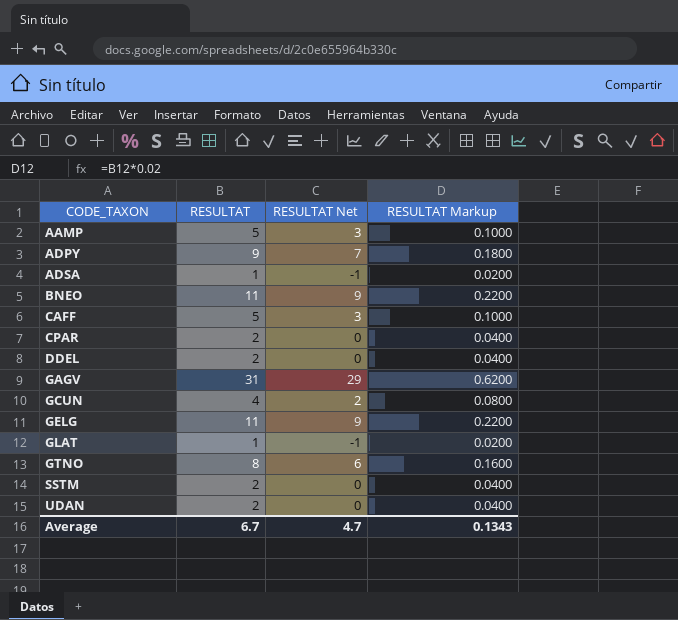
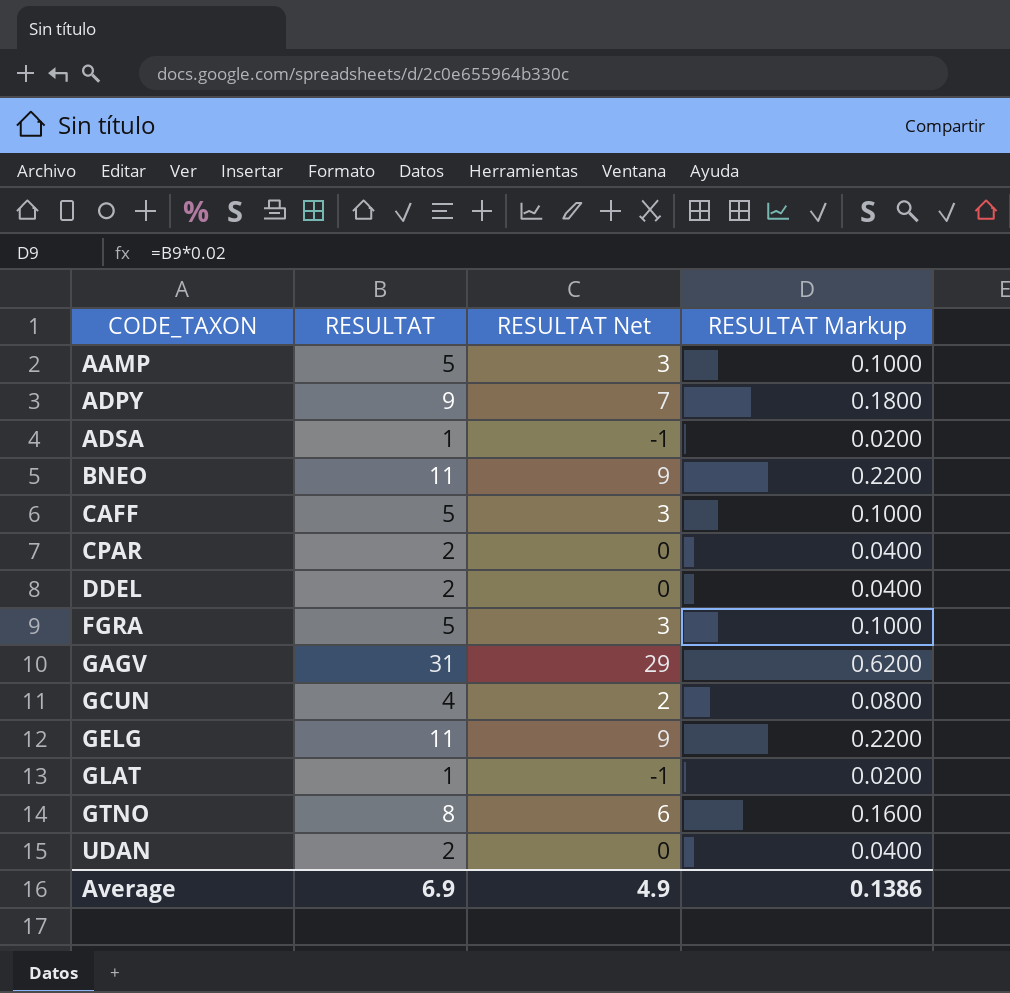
row SSTM: 2 | 0 | 0.0400 -> none
row FGRA: none -> 5 | 3 | 0.1000
Average | RESULTAT: 6.7 -> 6.9
Average | RESULTAT Net: 4.7 -> 4.9
Average | RESULTAT Markup: 0.1343 -> 0.1386

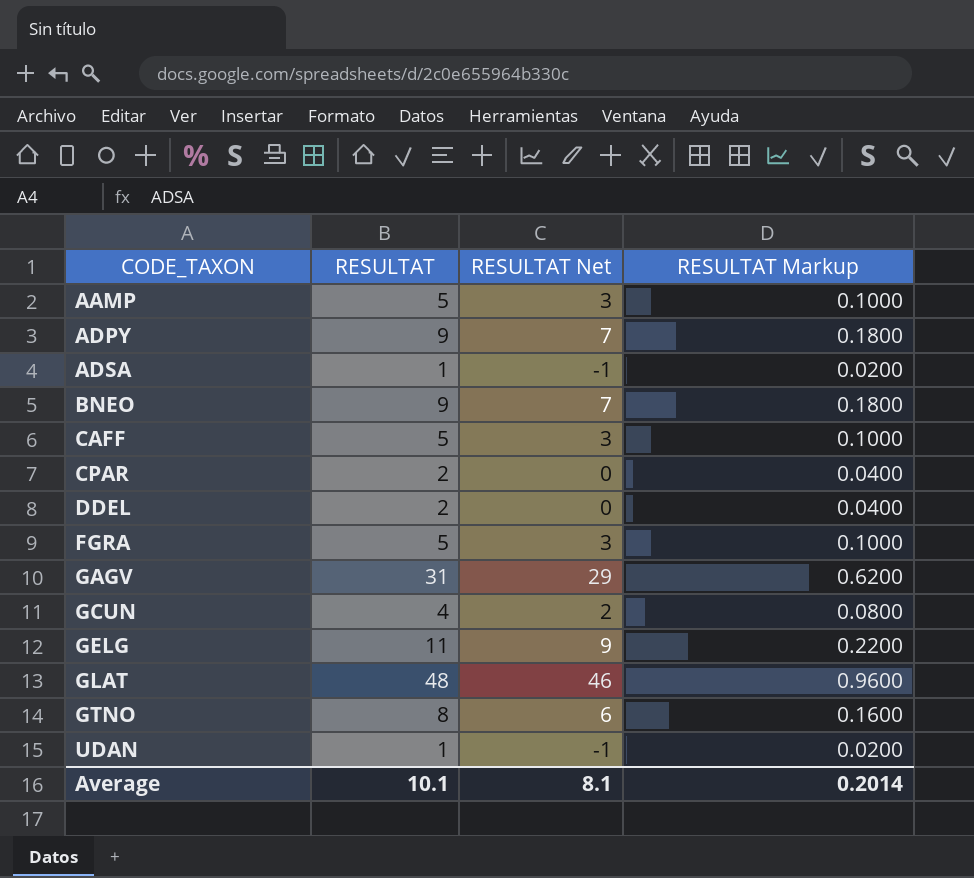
BNEO | RESULTAT: 11 -> 9
BNEO | RESULTAT Net: 9 -> 7
BNEO | RESULTAT Markup: 0.2200 -> 0.1800
GLAT | RESULTAT: 1 -> 48
GLAT | RESULTAT Net: -1 -> 46
GLAT | RESULTAT Markup: 0.0200 -> 0.9600
UDAN | RESULTAT: 2 -> 1
UDAN | RESULTAT Net: 0 -> -1
UDAN | RESULTAT Markup: 0.0400 -> 0.0200
Average | RESULTAT: 6.9 -> 10.1
Average | RESULTAT Net: 4.9 -> 8.1
Average | RESULTAT Markup: 0.1386 -> 0.2014

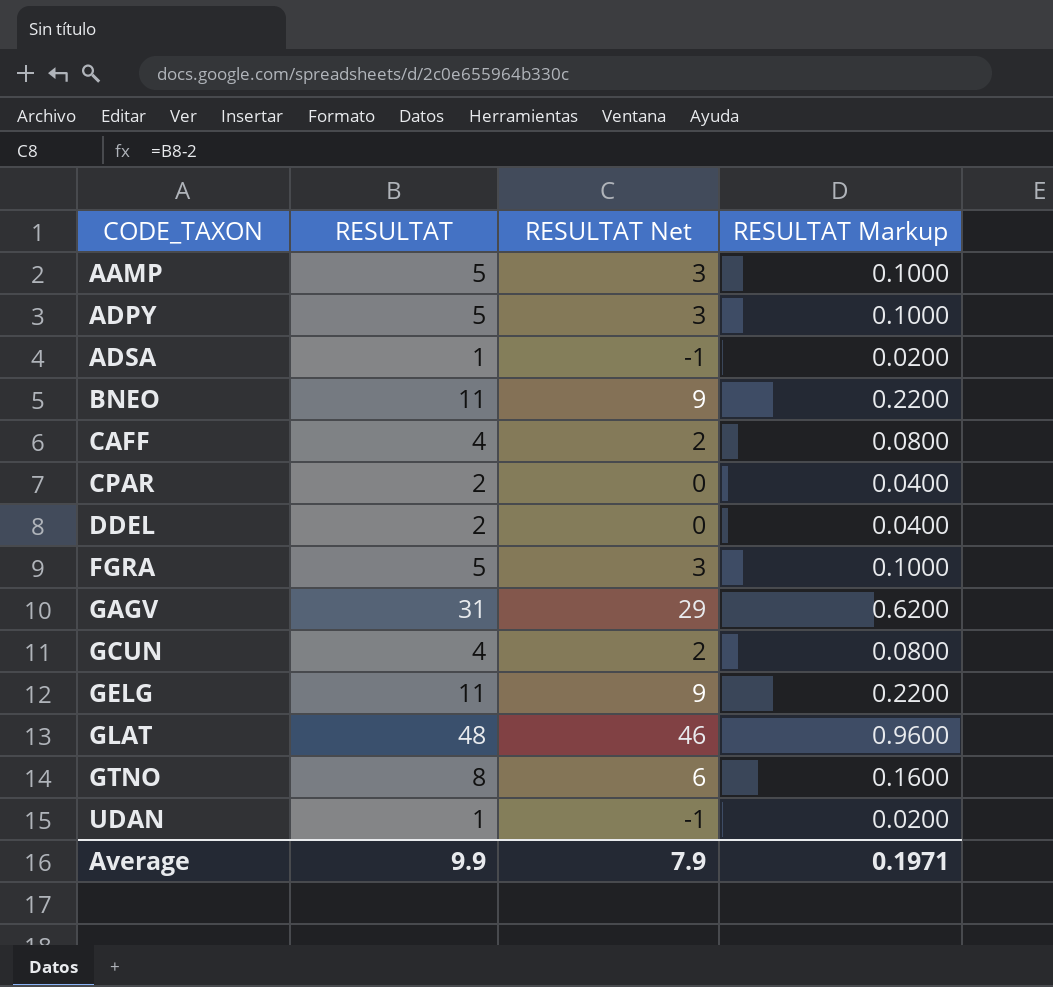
ADPY | RESULTAT: 9 -> 5
ADPY | RESULTAT Net: 7 -> 3
ADPY | RESULTAT Markup: 0.1800 -> 0.1000
BNEO | RESULTAT: 9 -> 11
BNEO | RESULTAT Net: 7 -> 9
BNEO | RESULTAT Markup: 0.1800 -> 0.2200
CAFF | RESULTAT: 5 -> 4
CAFF | RESULTAT Net: 3 -> 2
CAFF | RESULTAT Markup: 0.1000 -> 0.0800
Average | RESULTAT: 10.1 -> 9.9
Average | RESULTAT Net: 8.1 -> 7.9
Average | RESULTAT Markup: 0.2014 -> 0.1971

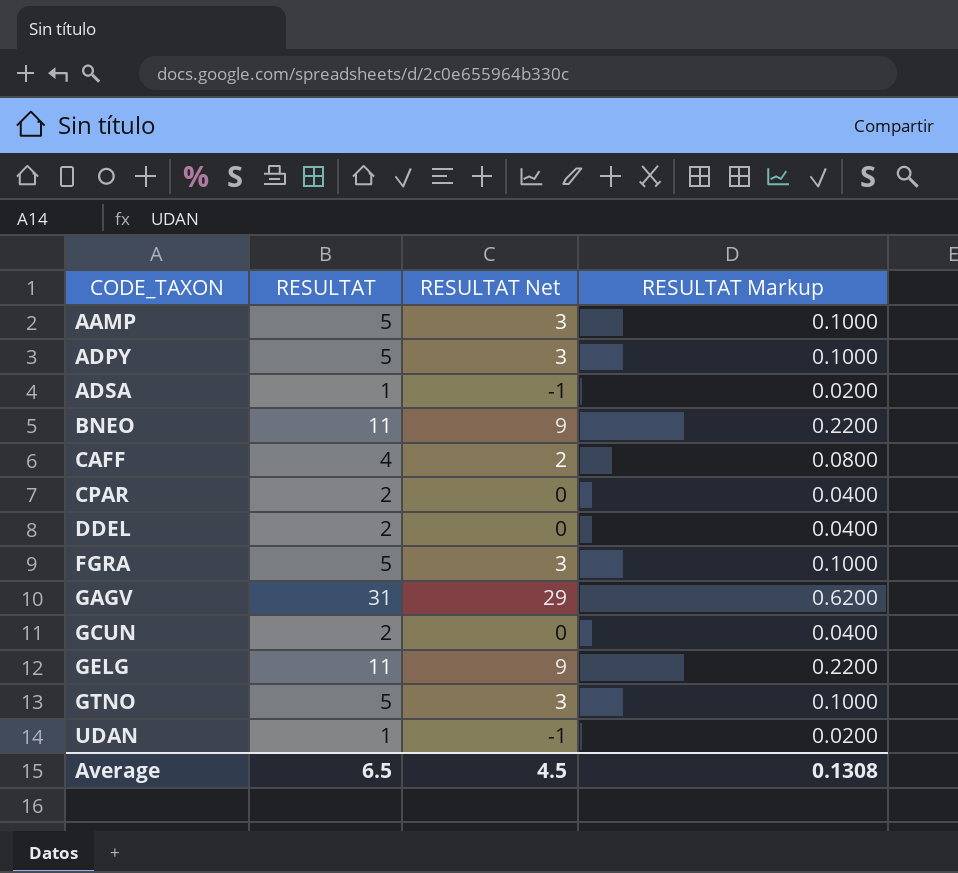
row GLAT: 48 | 46 | 0.9600 -> none
GCUN | RESULTAT: 4 -> 2
GCUN | RESULTAT Net: 2 -> 0
GCUN | RESULTAT Markup: 0.0800 -> 0.0400
GTNO | RESULTAT: 8 -> 5
GTNO | RESULTAT Net: 6 -> 3
GTNO | RESULTAT Markup: 0.1600 -> 0.1000
Average | RESULTAT: 9.9 -> 6.5
Average | RESULTAT Net: 7.9 -> 4.5
Average | RESULTAT Markup: 0.1971 -> 0.1308

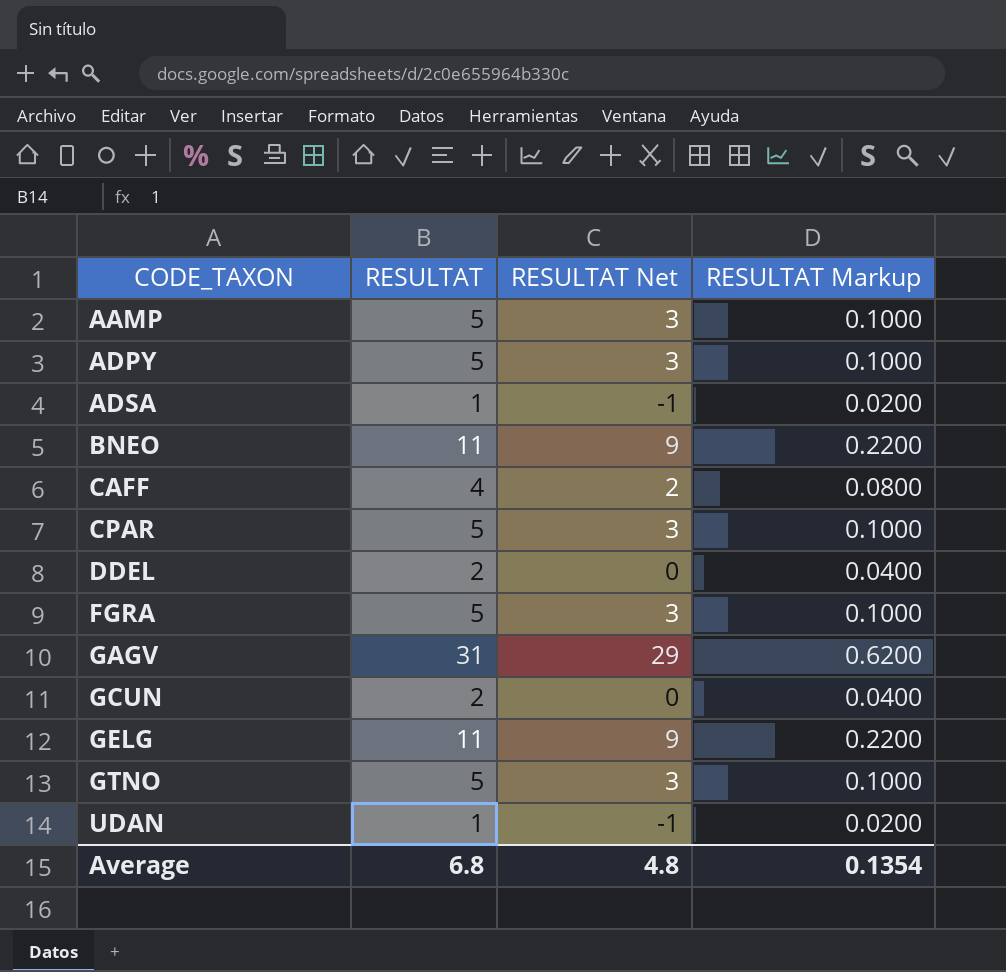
CPAR | RESULTAT: 2 -> 5
CPAR | RESULTAT Net: 0 -> 3
CPAR | RESULTAT Markup: 0.0400 -> 0.1000
Average | RESULTAT: 6.5 -> 6.8
Average | RESULTAT Net: 4.5 -> 4.8
Average | RESULTAT Markup: 0.1308 -> 0.1354

